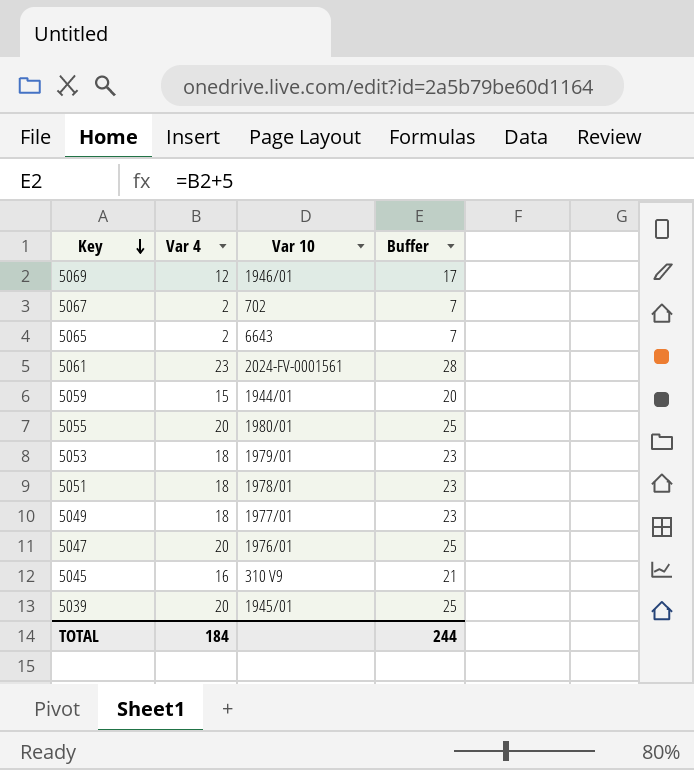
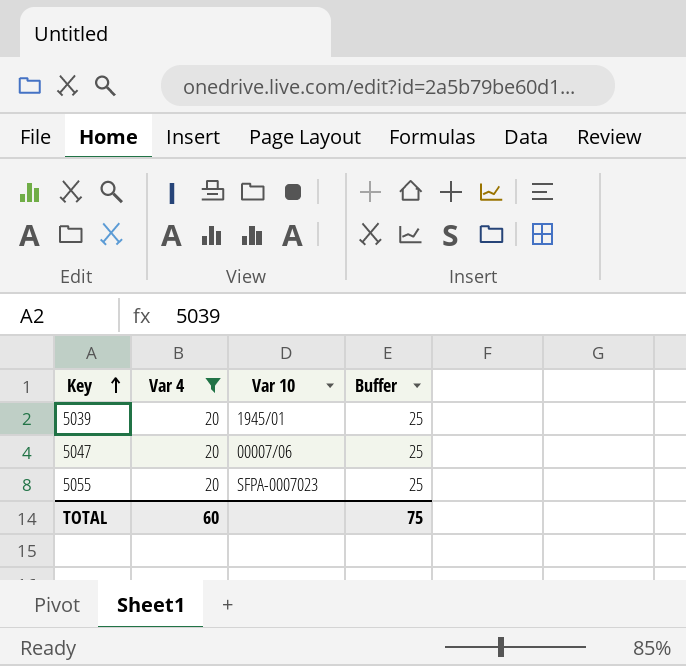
filter: none -> Var 4 = 20
row order: Key descending -> Key ascending
5047 | Var 10: 1976/01 -> 00007/06
5055 | Var 10: 1980/01 -> SFPA-0007023
TOTAL | Var 4: 184 -> 60
TOTAL | Buffer: 244 -> 75

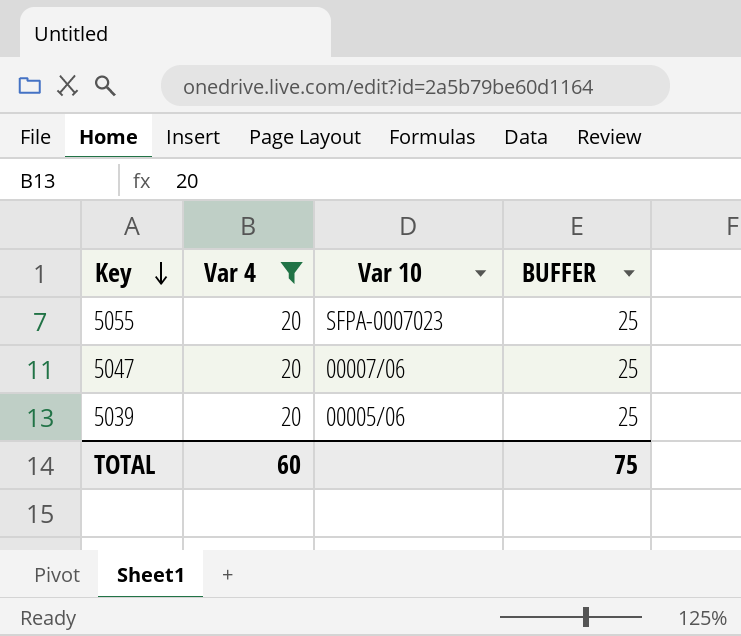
row order: Key ascending -> Key descending
column name: Buffer -> BUFFER
5039 | Var 10: 1945/01 -> 00005/06

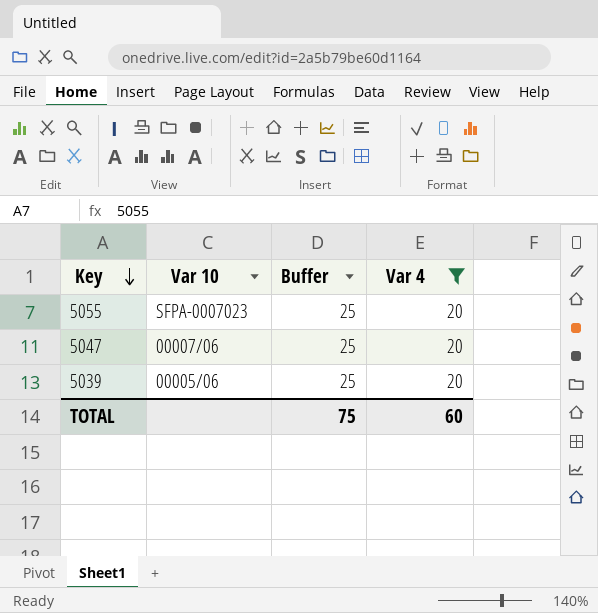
column name: BUFFER -> Buffer
column Var 4 | position: 2 -> 4

